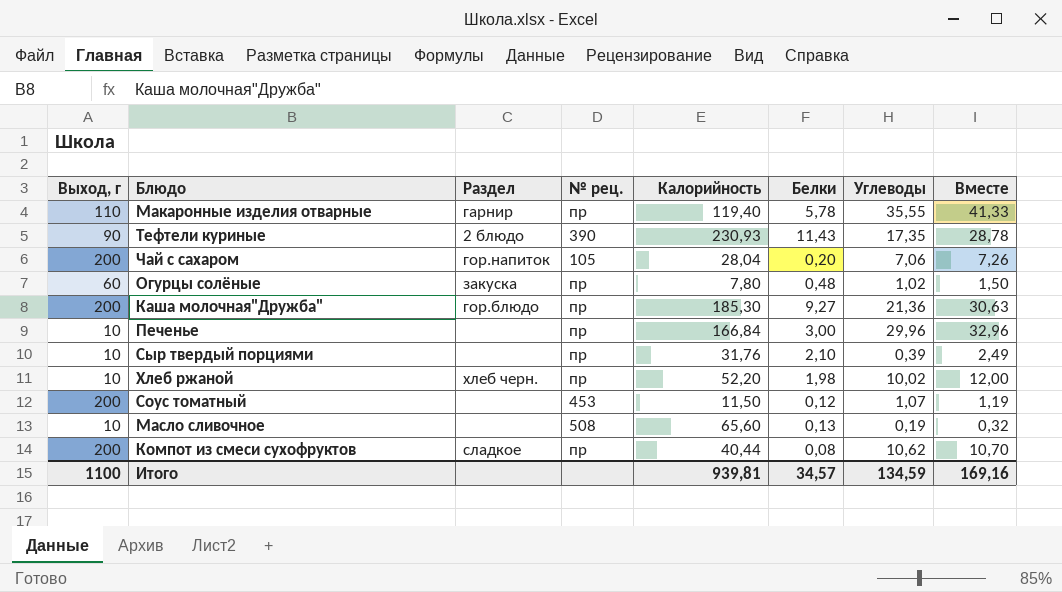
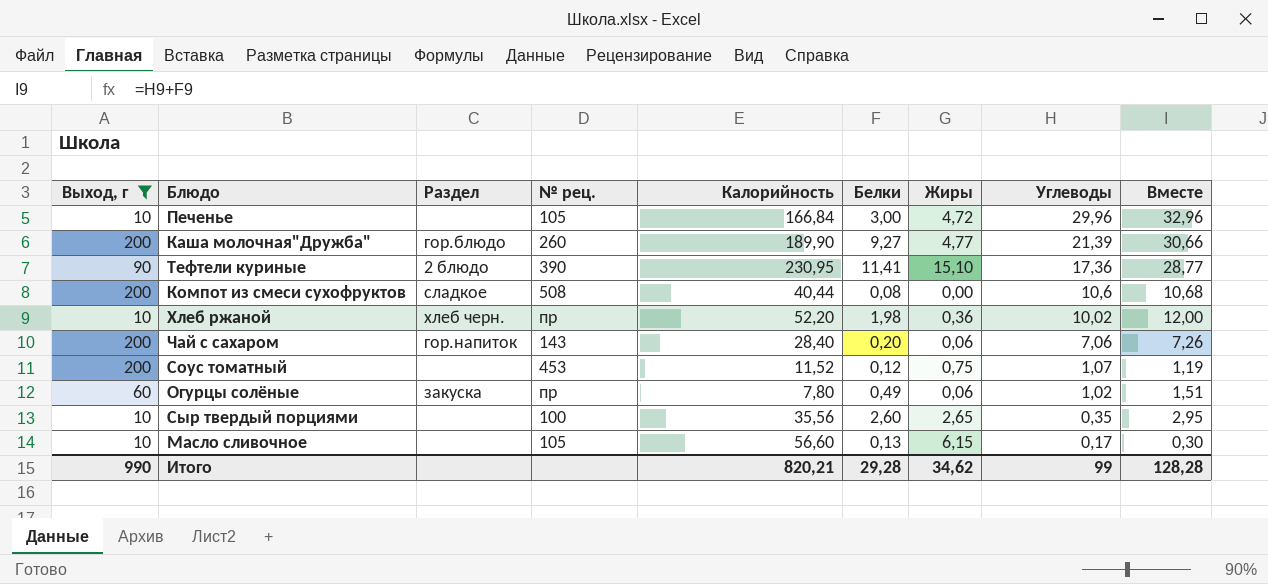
filter: none -> Выход, г != 110
row order: none -> Углеводы descending
column Жиры | position: none -> 7
Печенье | № рец.: пр -> 105
Каша молочная"Дружба" | № рец.: пр -> 260
Каша молочная"Дружба" | Калорийность: 185,30 -> 189,90
Каша молочная"Дружба" | Углеводы: 21,36 -> 21,39
Каша молочная"Дружба" | Вместе: 30,63 -> 30,66
Тефтели куриные | Калорийность: 230,93 -> 230,95
Тефтели куриные | Белки: 11,43 -> 11,41
Тефтели куриные | Углеводы: 17,35 -> 17,36
Тефтели куриные | Вместе: 28,78 -> 28,77
Компот из смеси сухофруктов | № рец.: пр -> 508
Компот из смеси сухофруктов | Углеводы: 10,62 -> 10,6
Компот из смеси сухофруктов | Вместе: 10,70 -> 10,68
Чай с сахаром | № рец.: 105 -> 143
Чай с сахаром | Калорийность: 28,04 -> 28,40
Соус томатный | Калорийность: 11,50 -> 11,52
Огурцы солёные | Белки: 0,48 -> 0,49
Огурцы солёные | Вместе: 1,50 -> 1,51
Сыр твердый порциями | № рец.: пр -> 100
Сыр твердый порциями | Калорийность: 31,76 -> 35,56
Сыр твердый порциями | Белки: 2,10 -> 2,60
Сыр твердый порциями | Углеводы: 0,39 -> 0,35
Сыр твердый порциями | Вместе: 2,49 -> 2,95
Масло сливочное | № рец.: 508 -> 105
Масло сливочное | Калорийность: 65,60 -> 56,60
Масло сливочное | Углеводы: 0,19 -> 0,17
Масло сливочное | Вместе: 0,32 -> 0,30
Итого | Выход, г: 1100 -> 990
Итого | Калорийность: 939,81 -> 820,21
Итого | Белки: 34,57 -> 29,28
Итого | Углеводы: 134,59 -> 99
Итого | Вместе: 169,16 -> 128,28

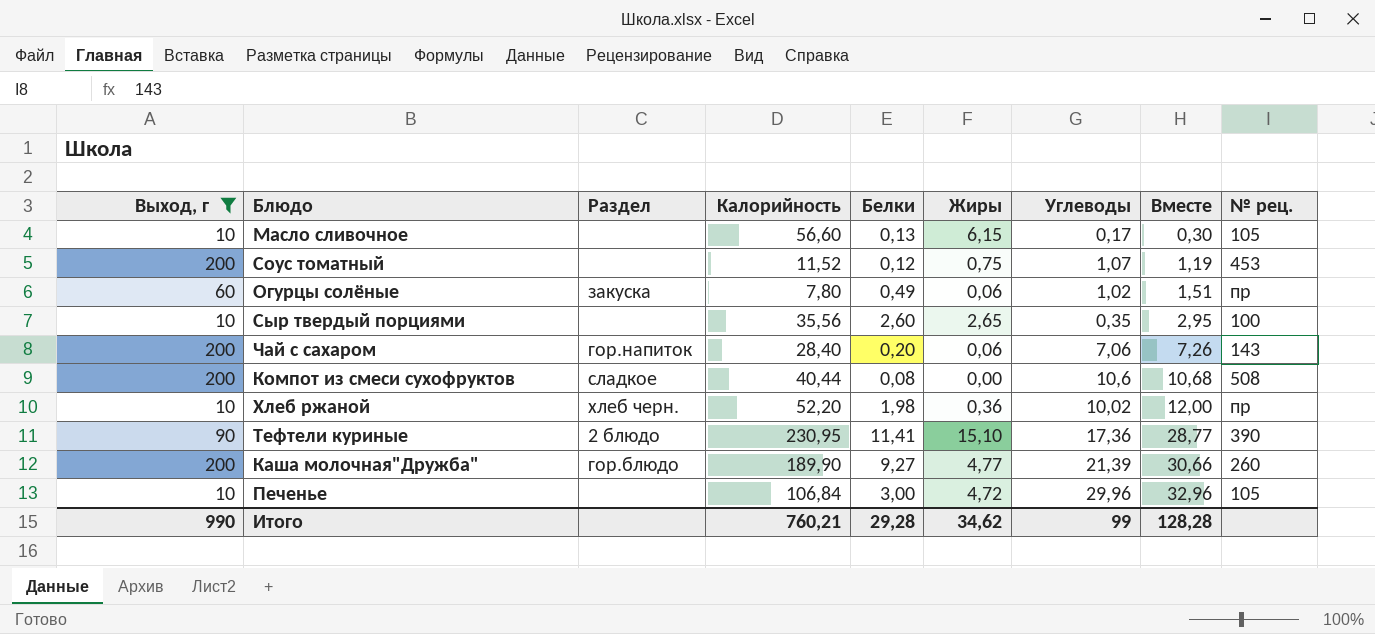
row order: Углеводы descending -> Вместе ascending
column № рец. | position: 4 -> 9
Печенье | Калорийность: 166,84 -> 106,84
Итого | Калорийность: 820,21 -> 760,21

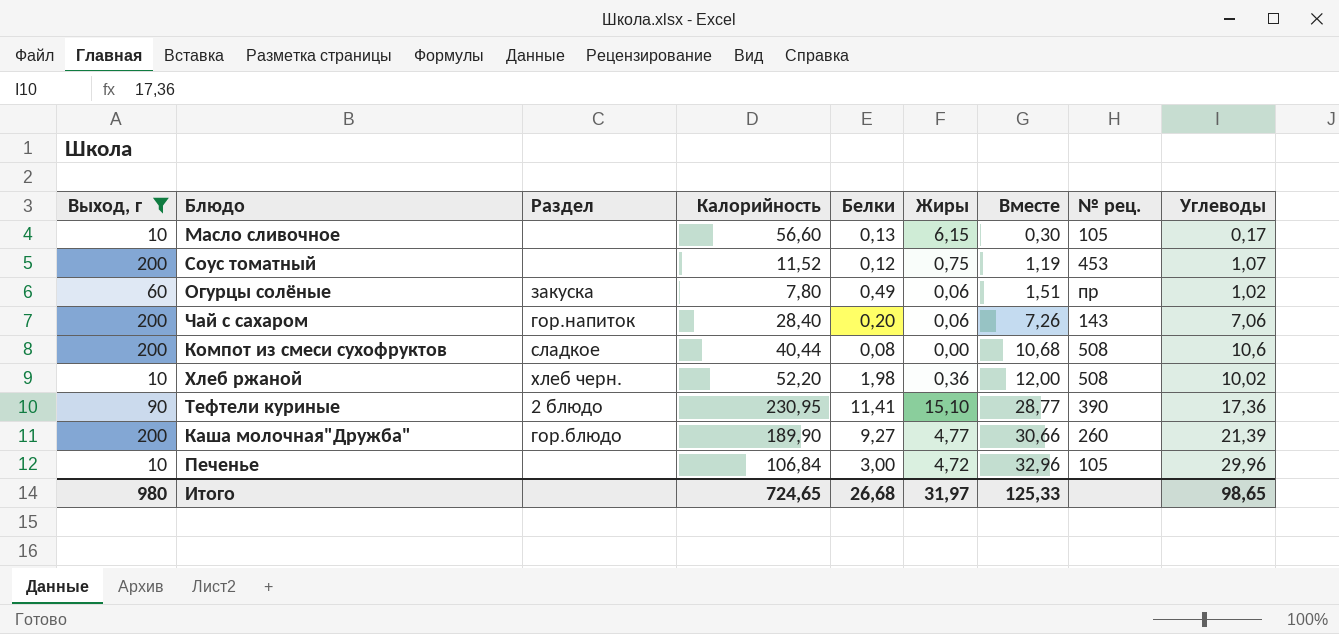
column Углеводы | position: 7 -> 9
row Сыр твердый порциями: 10 | none | 35,56 | 2,60 | 2,65 | 0,35 | 2,95 | 100 -> none
Хлеб ржаной | № рец.: пр -> 508
Итого | Выход, г: 990 -> 980
Итого | Калорийность: 760,21 -> 724,65
Итого | Белки: 29,28 -> 26,68
Итого | Жиры: 34,62 -> 31,97
Итого | Вместе: 128,28 -> 125,33
Итого | Углеводы: 99 -> 98,65

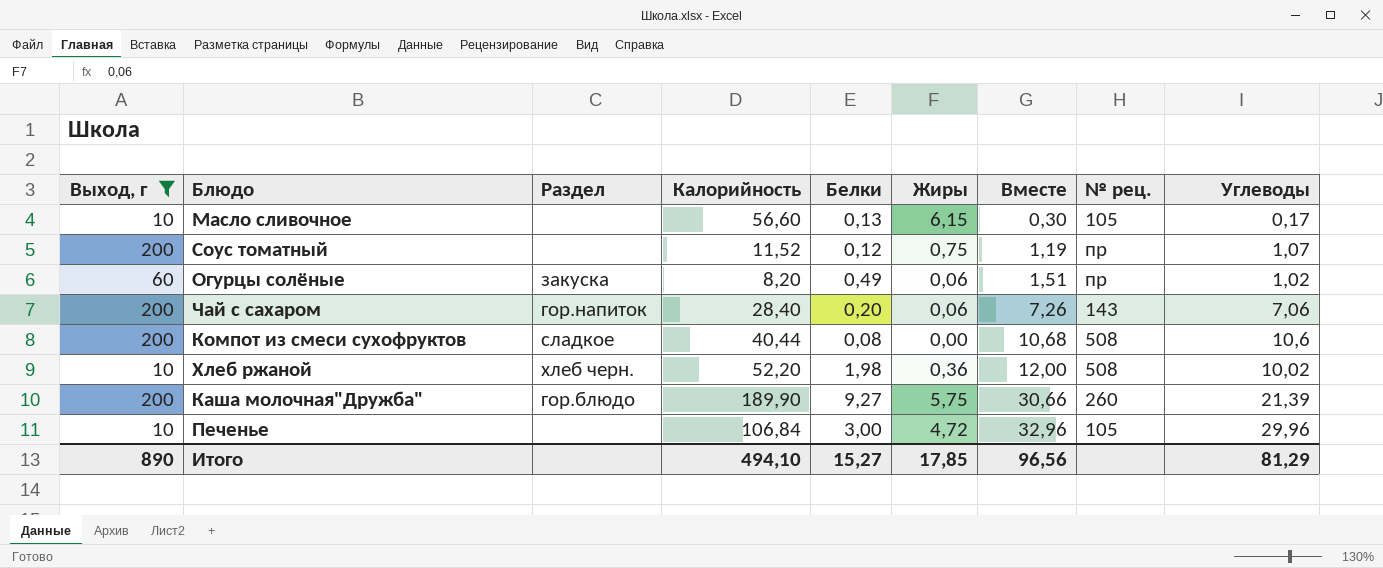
row Тефтели куриные: 90 | 2 блюдо | 230,95 | 11,41 | 15,10 | 28,77 | 390 | 17,36 -> none
Соус томатный | № рец.: 453 -> пр
Огурцы солёные | Калорийность: 7,80 -> 8,20
Каша молочная"Дружба" | Жиры: 4,77 -> 5,75
Итого | Выход, г: 980 -> 890
Итого | Калорийность: 724,65 -> 494,10
Итого | Белки: 26,68 -> 15,27
Итого | Жиры: 31,97 -> 17,85
Итого | Вместе: 125,33 -> 96,56
Итого | Углеводы: 98,65 -> 81,29

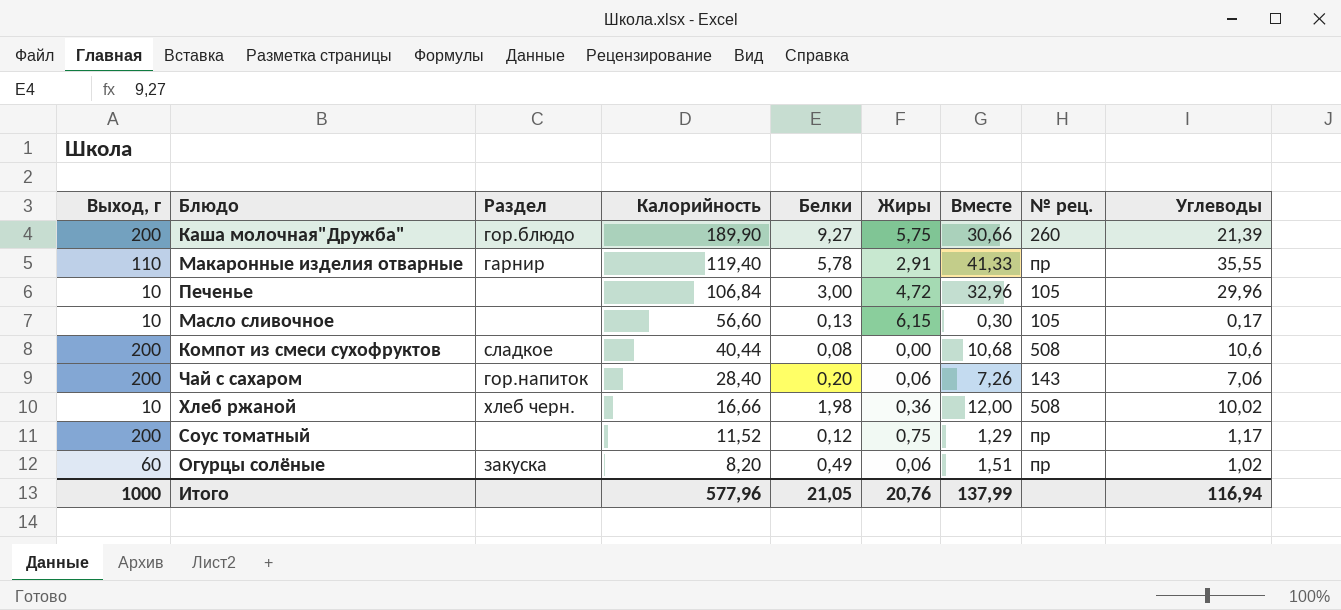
filter: Выход, г != 110 -> none
row order: Вместе ascending -> Калорийность descending
Хлеб ржаной | Калорийность: 52,20 -> 16,66
Соус томатный | Вместе: 1,19 -> 1,29
Соус томатный | Углеводы: 1,07 -> 1,17
Итого | Выход, г: 890 -> 1000
Итого | Калорийность: 494,10 -> 577,96
Итого | Белки: 15,27 -> 21,05
Итого | Жиры: 17,85 -> 20,76
Итого | Вместе: 96,56 -> 137,99
Итого | Углеводы: 81,29 -> 116,94

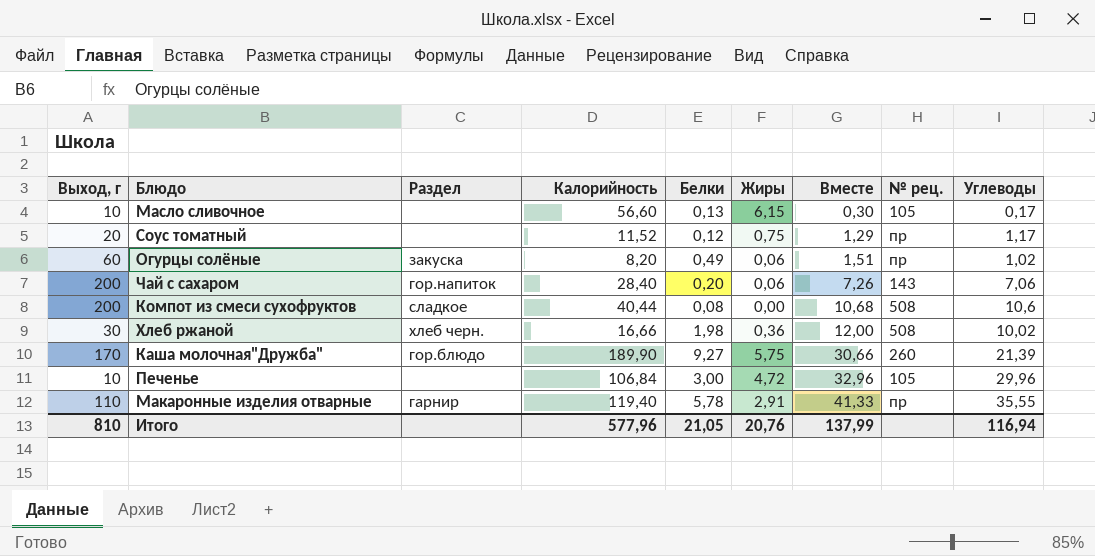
row order: Калорийность descending -> Вместе ascending
Соус томатный | Выход, г: 200 -> 20
Хлеб ржаной | Выход, г: 10 -> 30
Каша молочная"Дружба" | Выход, г: 200 -> 170
Итого | Выход, г: 1000 -> 810

